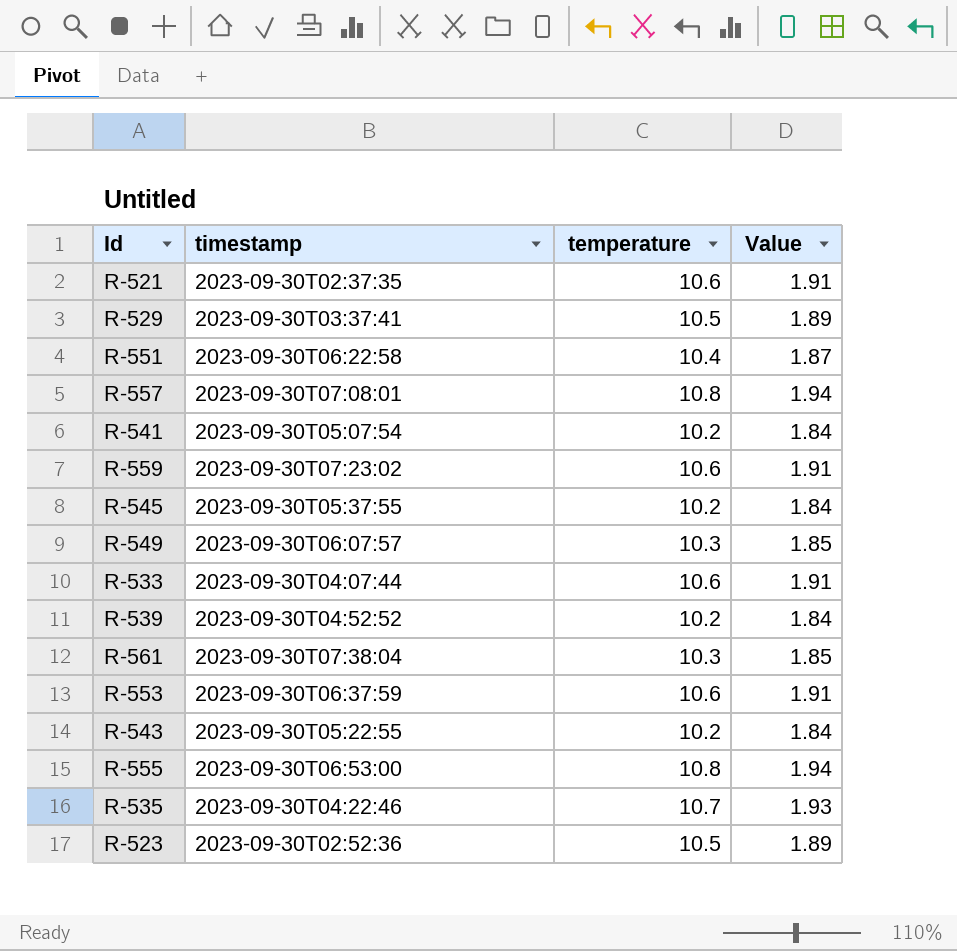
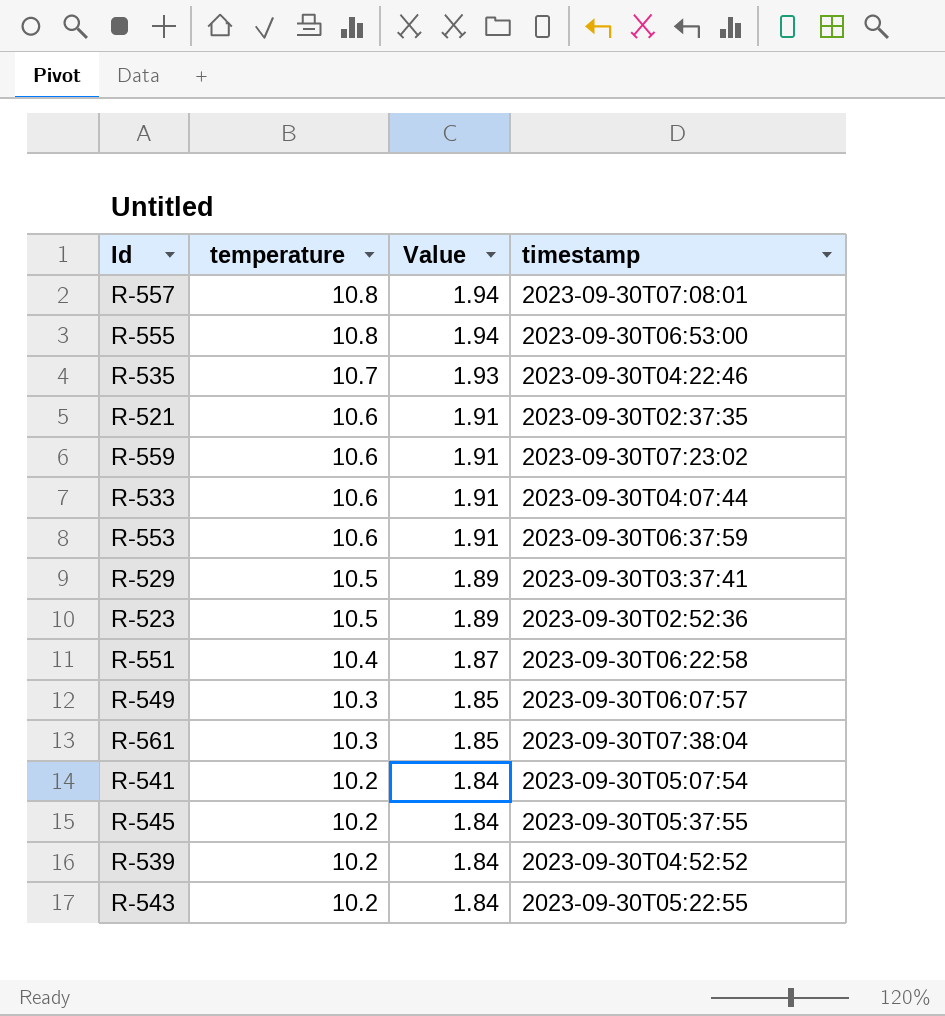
row order: none -> temperature descending
column timestamp | position: 2 -> 4

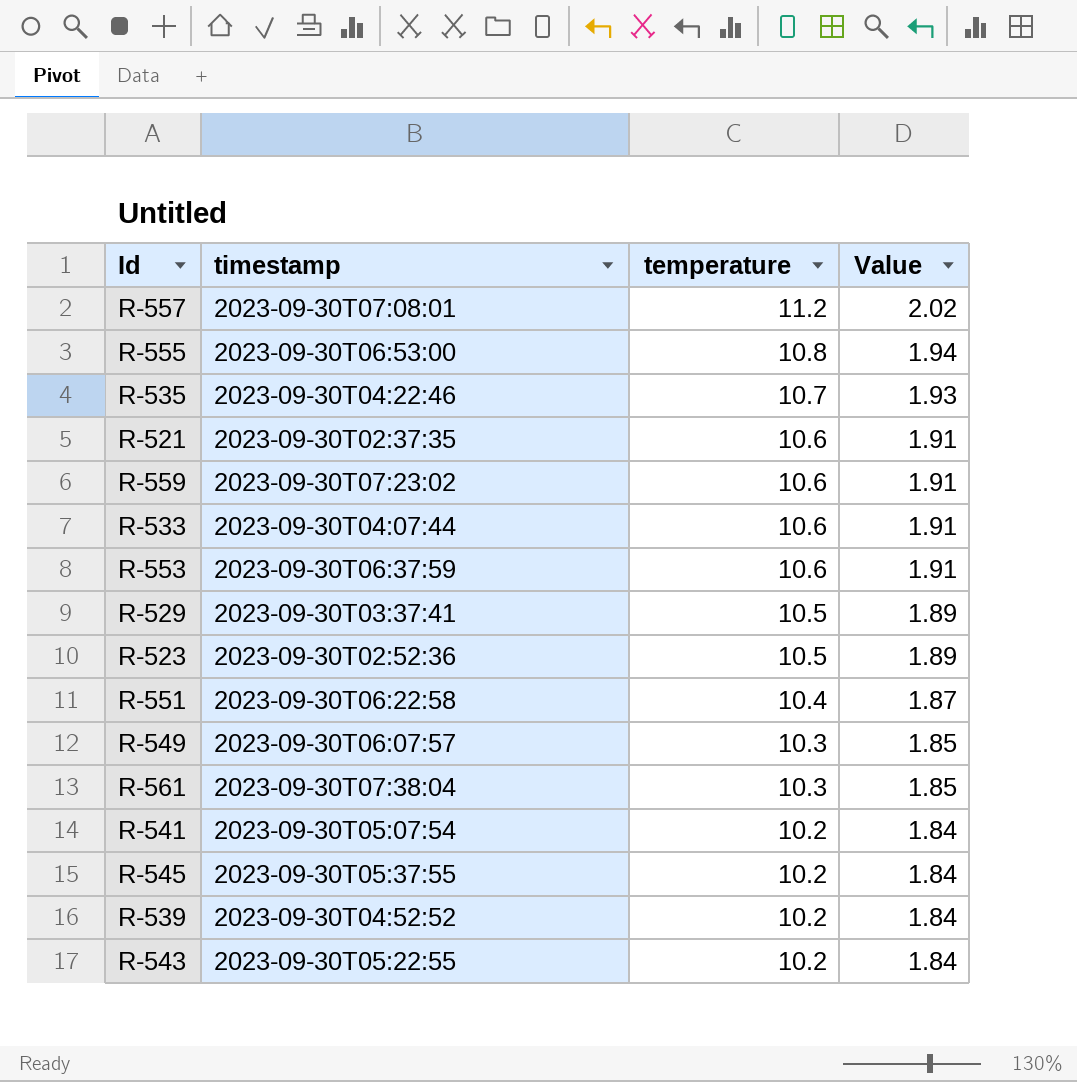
column timestamp | position: 4 -> 2
R-557 | temperature: 10.8 -> 11.2
R-557 | Value: 1.94 -> 2.02

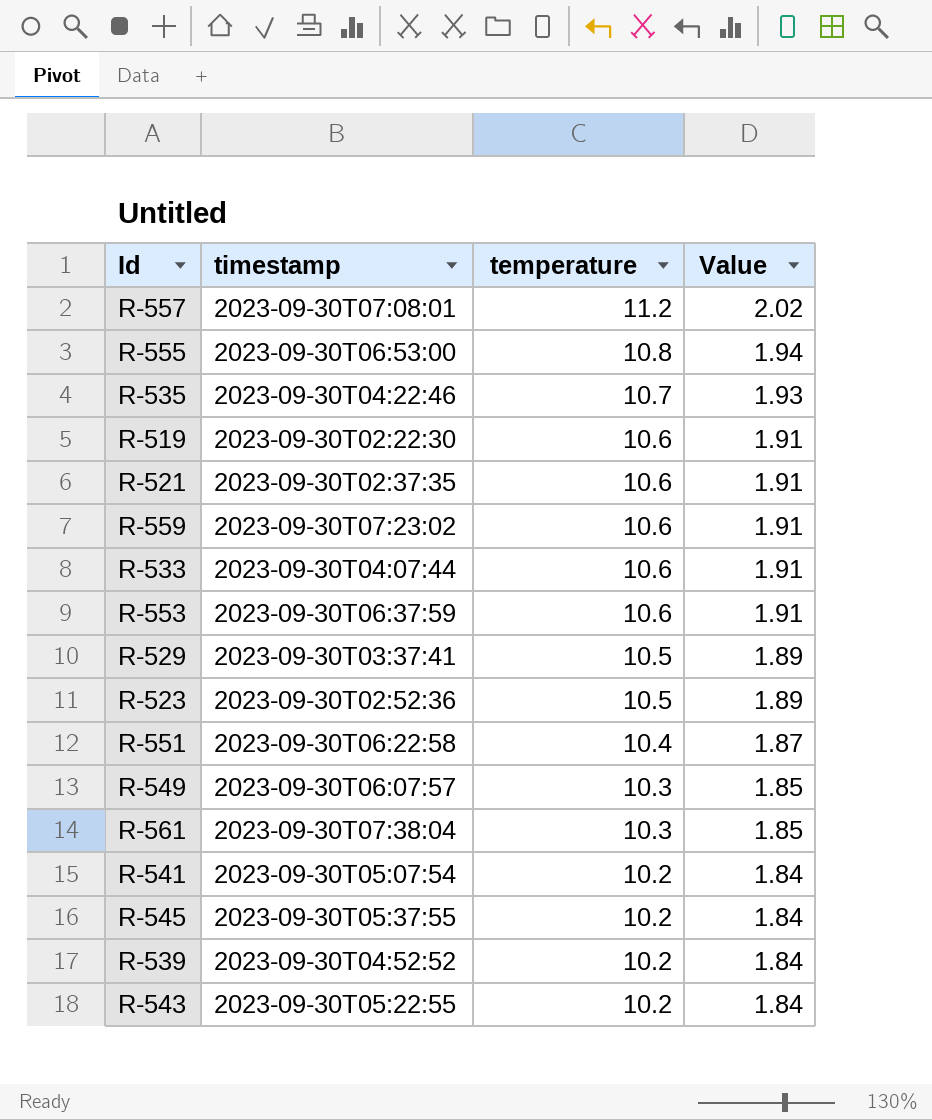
row R-519: none -> 2023-09-30T02:22:30 | 10.6 | 1.91

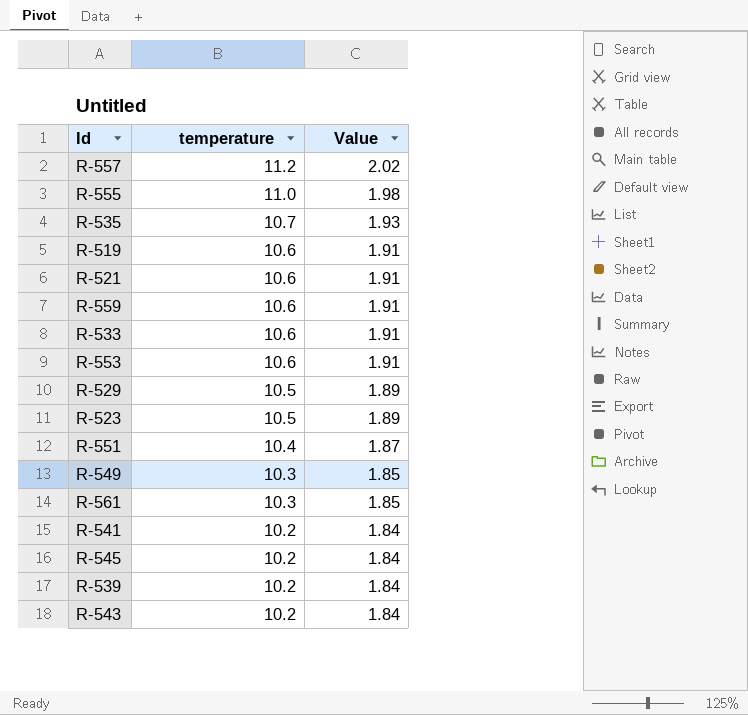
column timestamp | position: 2 -> none
R-555 | temperature: 10.8 -> 11.0
R-555 | Value: 1.94 -> 1.98

